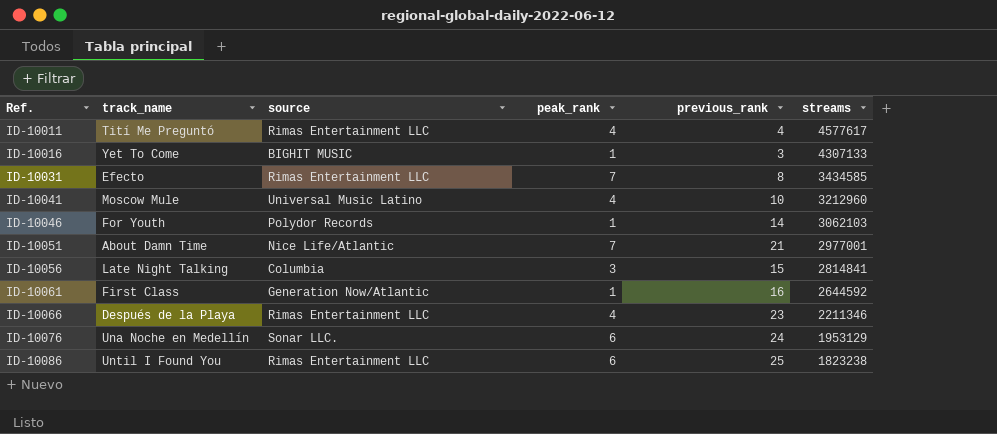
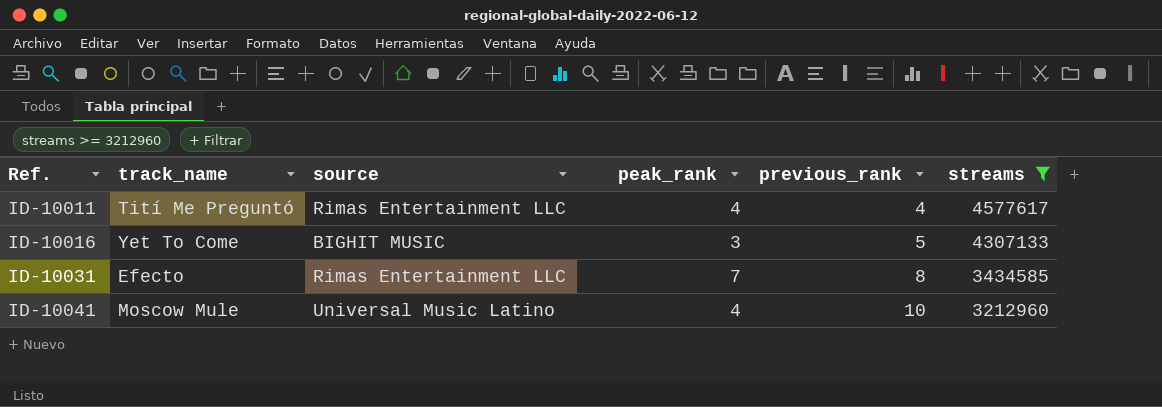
filter: none -> streams >= 3212960
ID-10016 | peak_rank: 1 -> 3
ID-10016 | previous_rank: 3 -> 5

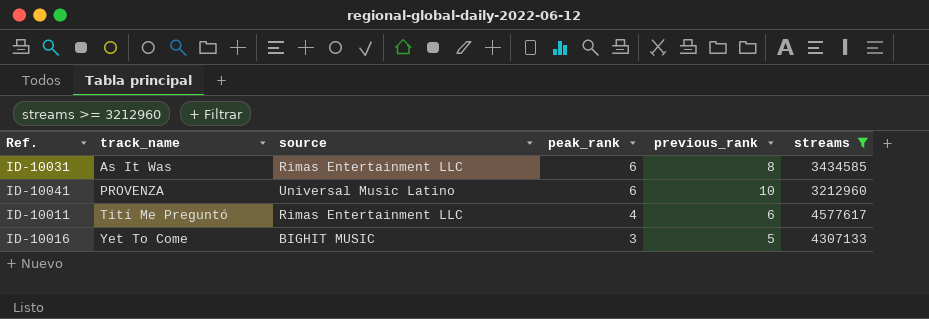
row order: Ref. ascending -> track_name ascending
ID-10031 | track_name: Efecto -> As It Was
ID-10031 | peak_rank: 7 -> 6
ID-10041 | track_name: Moscow Mule -> PROVENZA
ID-10041 | peak_rank: 4 -> 6
ID-10011 | previous_rank: 4 -> 6

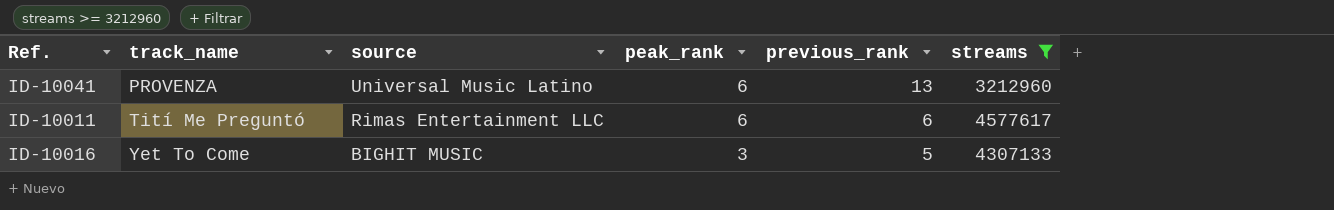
row ID-10031: As It Was | Rimas Entertainment LLC | 6 | 8 | 3434585 -> none
ID-10041 | previous_rank: 10 -> 13
ID-10011 | peak_rank: 4 -> 6

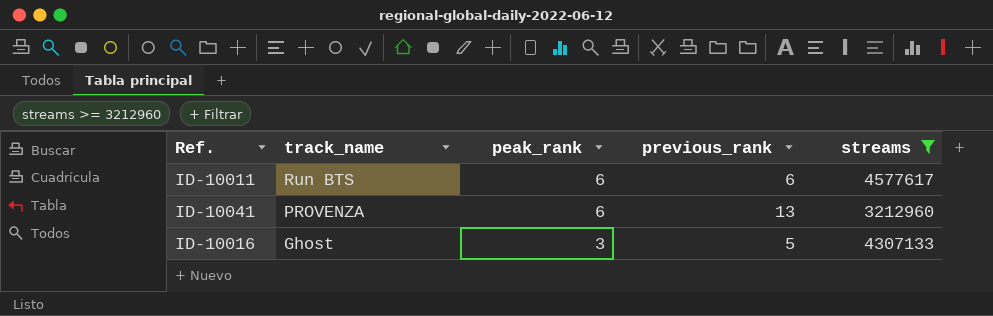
row order: track_name ascending -> track_name descending
column source | position: 3 -> none
ID-10011 | track_name: Tití Me Preguntó -> Run BTS
ID-10016 | track_name: Yet To Come -> Ghost

